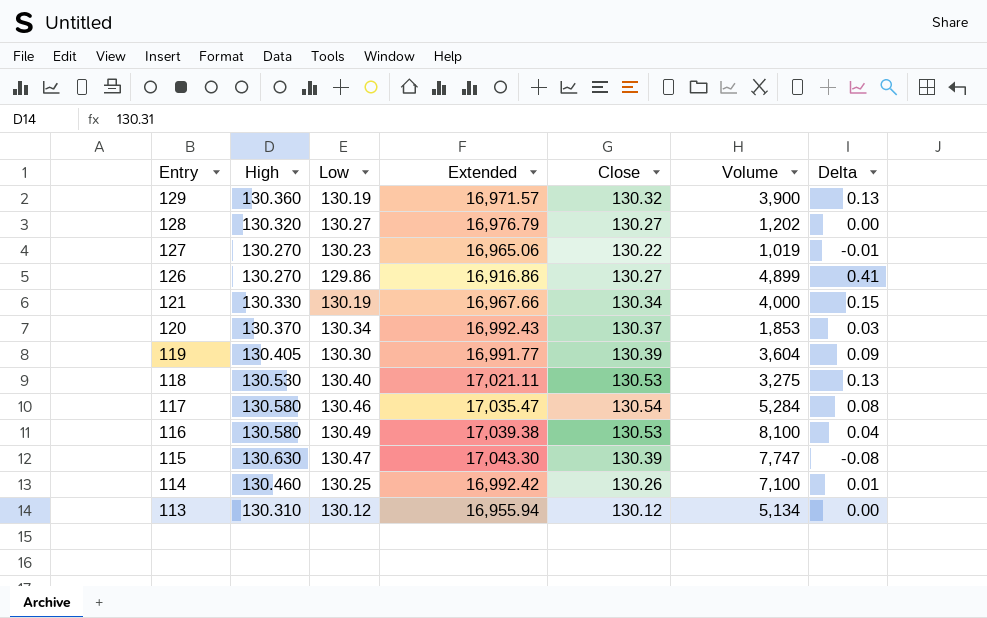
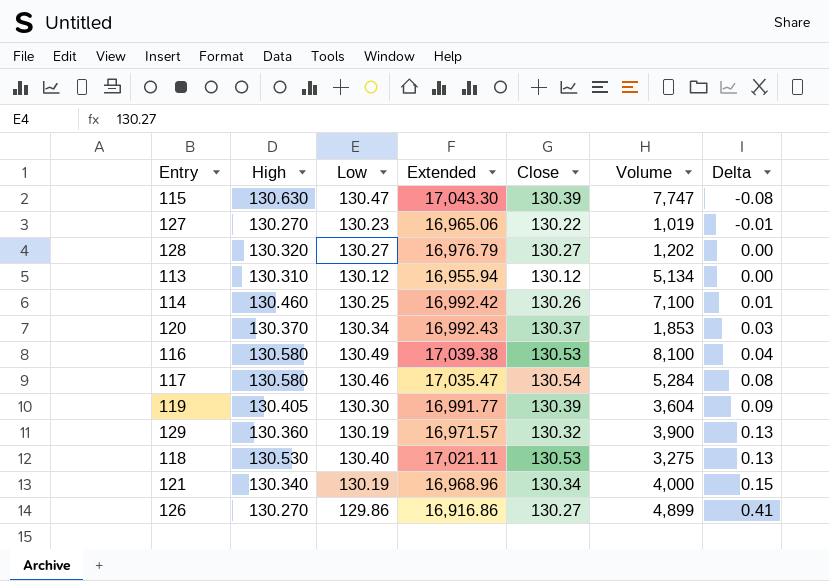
row order: Entry descending -> Delta ascending
121 | High: 130.330 -> 130.340
121 | Extended: 16,967.66 -> 16,968.96

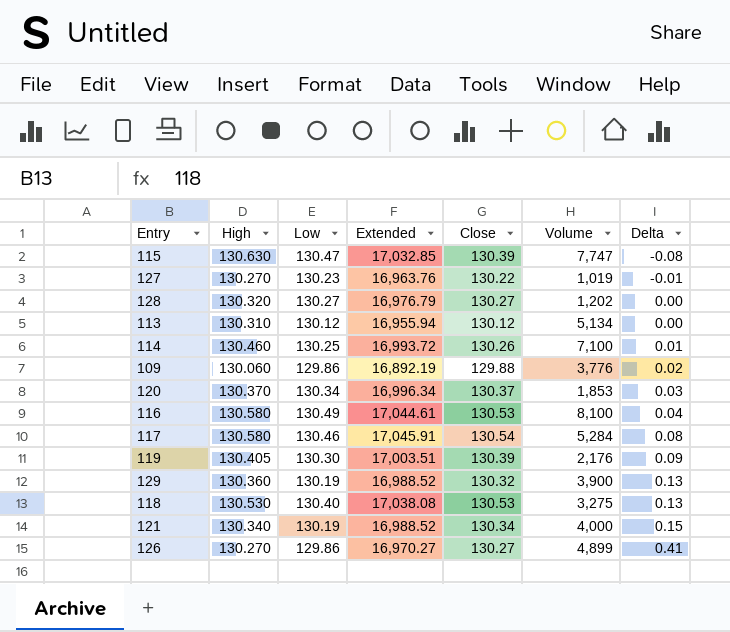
column Extended | formula: [High] * [Low] -> [High] * [Close]
row 109: none -> 130.060 | 129.86 | 16,892.19 | 129.88 | 3,776 | 0.02
119 | Volume: 3,604 -> 2,176

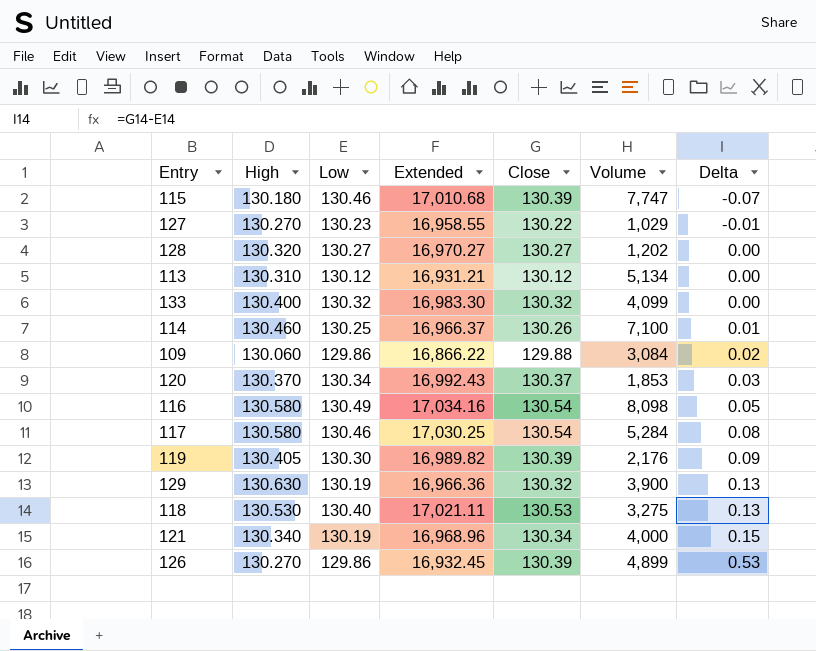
column Extended | formula: [High] * [Close] -> [Low] * [Close]
115 | High: 130.630 -> 130.180
115 | Low: 130.47 -> 130.46
115 | Delta: -0.08 -> -0.07
127 | Volume: 1,019 -> 1,029
row 133: none -> 130.400 | 130.32 | 16,983.30 | 130.32 | 4,099 | 0.00
109 | Volume: 3,776 -> 3,084
116 | Close: 130.53 -> 130.54
116 | Volume: 8,100 -> 8,098
116 | Delta: 0.04 -> 0.05
129 | High: 130.360 -> 130.630
126 | Close: 130.27 -> 130.39
126 | Delta: 0.41 -> 0.53

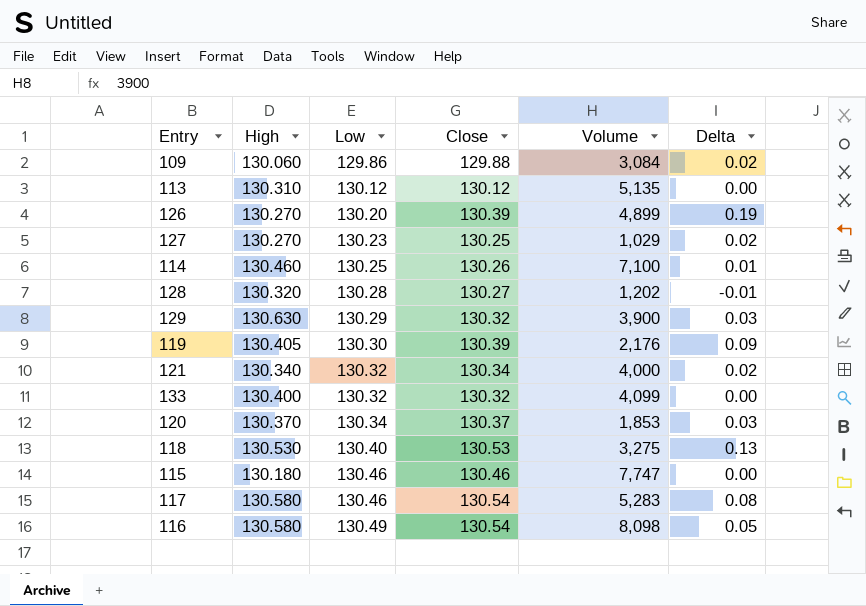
row order: Delta ascending -> Low ascending
column Extended | formula: [Low] * [Close] -> none
113 | Volume: 5,134 -> 5,135
126 | Low: 129.86 -> 130.20
126 | Delta: 0.53 -> 0.19
127 | Close: 130.22 -> 130.25
127 | Delta: -0.01 -> 0.02
128 | Low: 130.27 -> 130.28
128 | Delta: 0.00 -> -0.01
129 | Low: 130.19 -> 130.29
129 | Delta: 0.13 -> 0.03
121 | Low: 130.19 -> 130.32
121 | Delta: 0.15 -> 0.02
115 | Close: 130.39 -> 130.46
115 | Delta: -0.07 -> 0.00
117 | Volume: 5,284 -> 5,283

